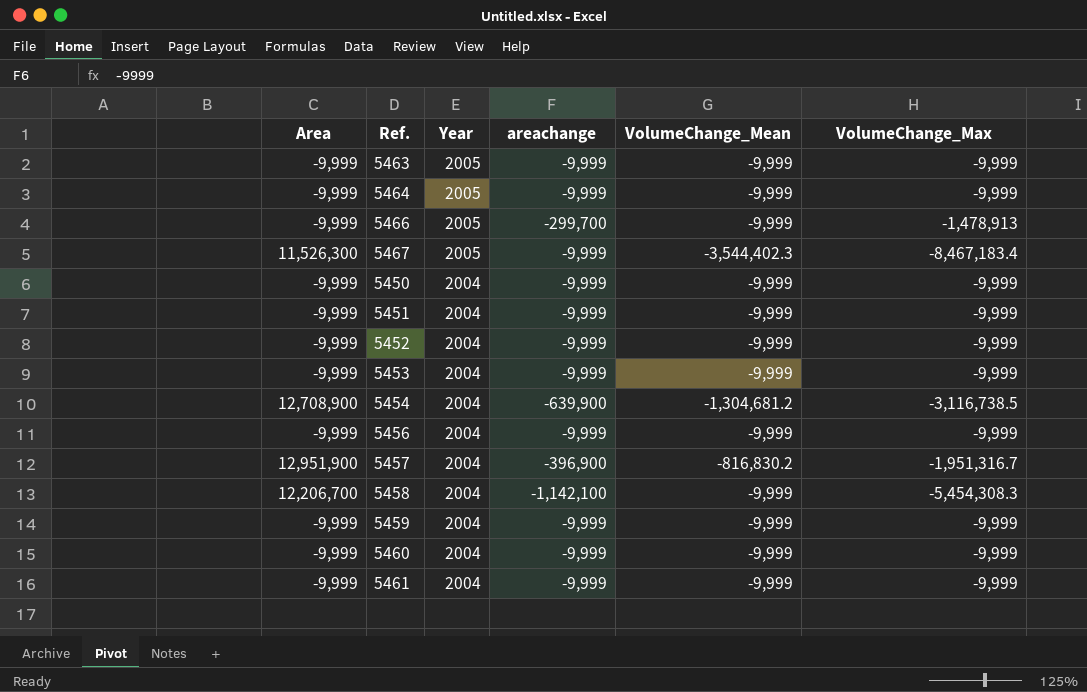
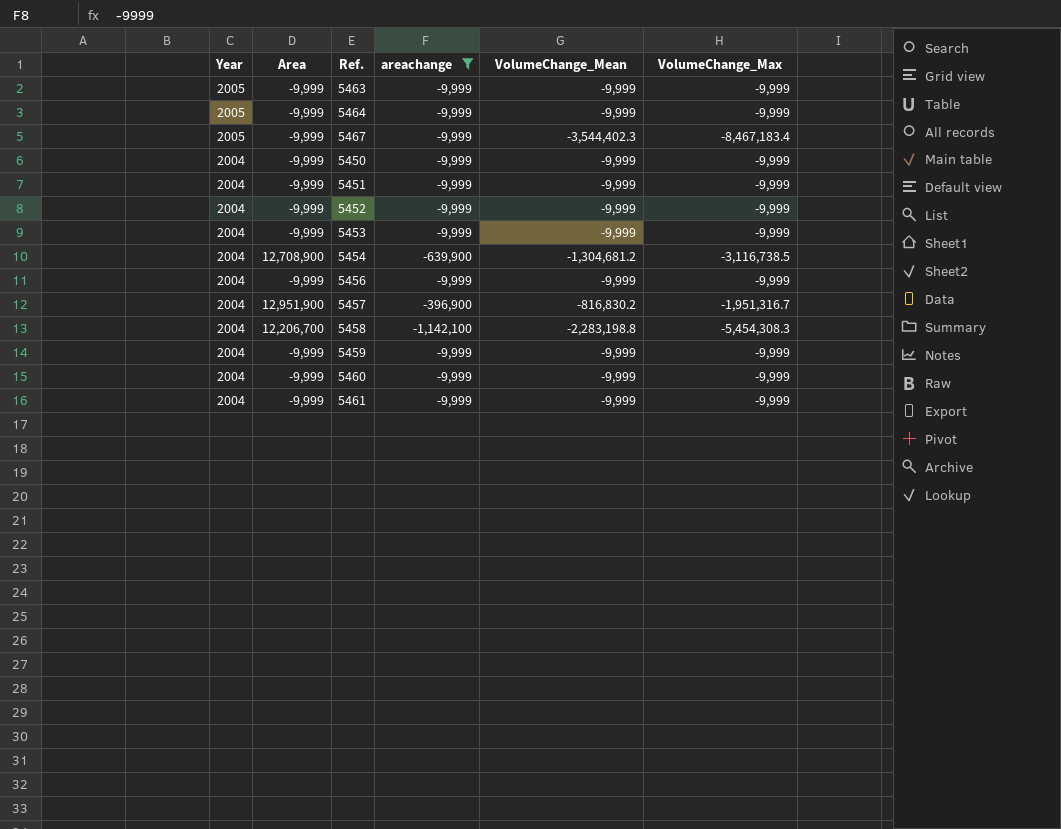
filter: none -> areachange != -299,700
column Year | position: 3 -> 1
5467 | Area: 11,526,300 -> -9,999
5458 | VolumeChange_Mean: -9,999 -> -2,283,198.8

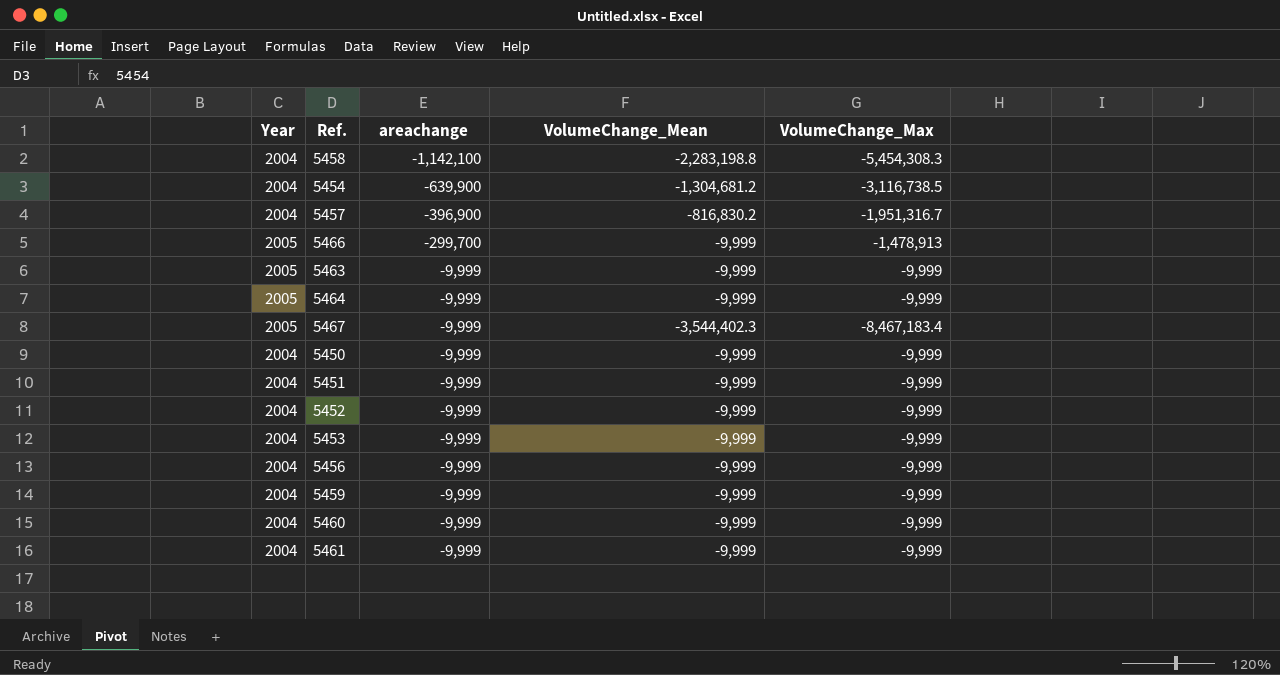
filter: areachange != -299,700 -> none
row order: Year descending -> areachange ascending
column Area | position: 2 -> none

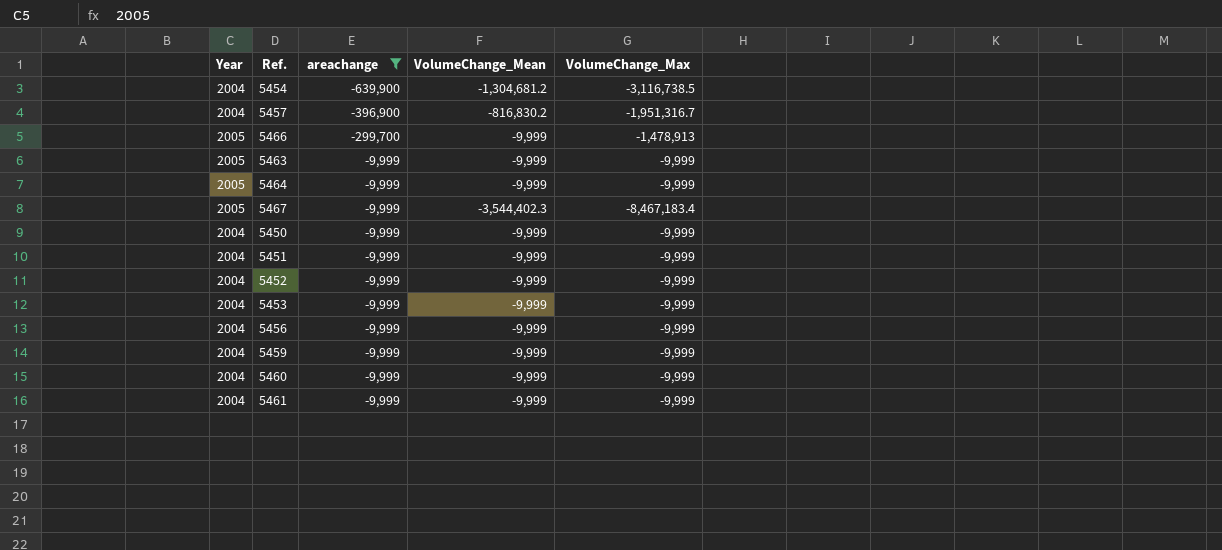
filter: none -> areachange != -1,142,100

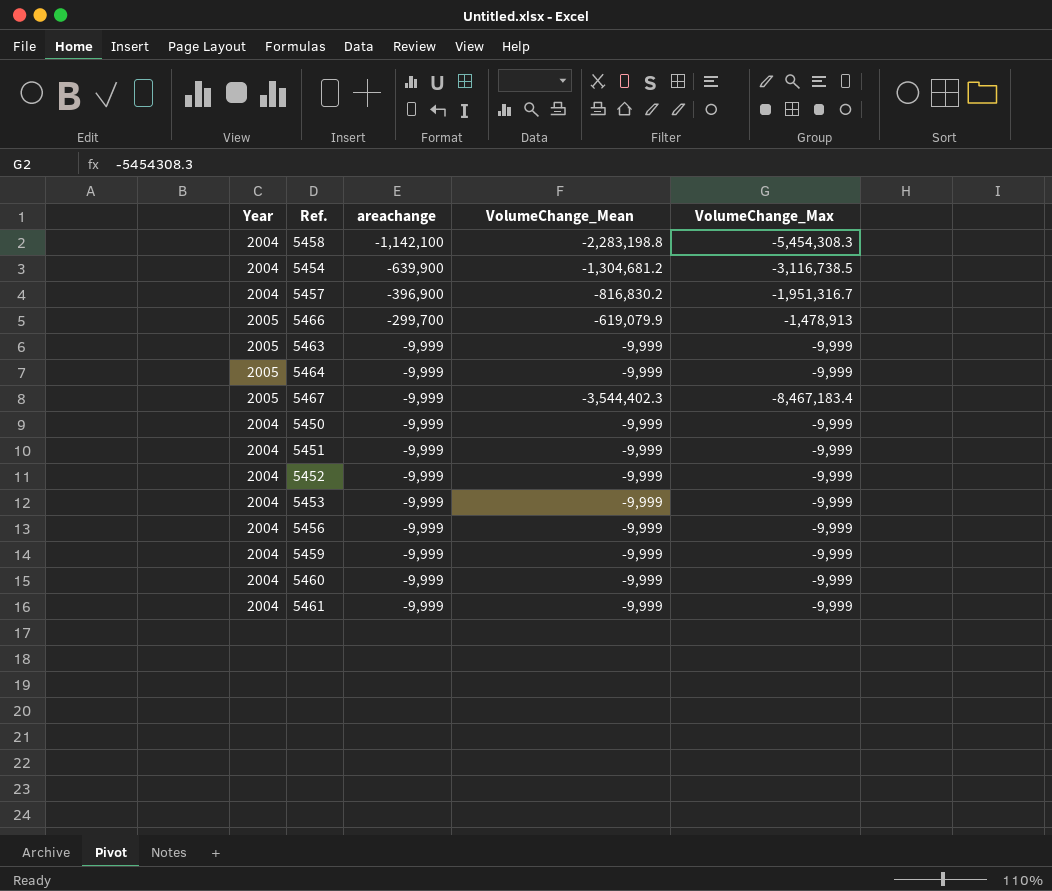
filter: areachange != -1,142,100 -> none
5466 | VolumeChange_Mean: -9,999 -> -619,079.9

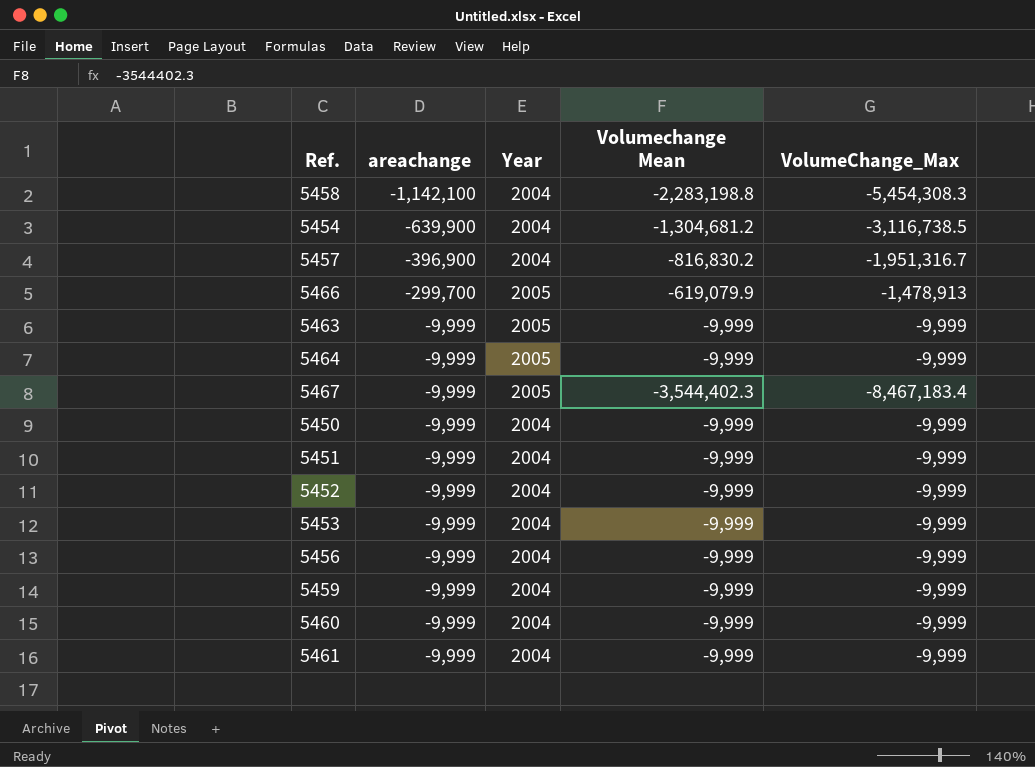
column Year | position: 1 -> 3
column name: VolumeChange_Mean -> Volumechange Mean

